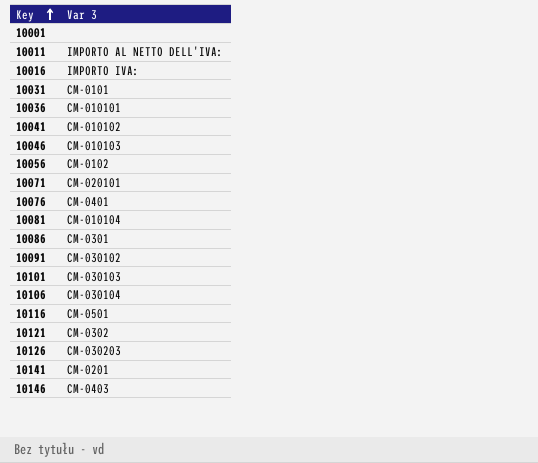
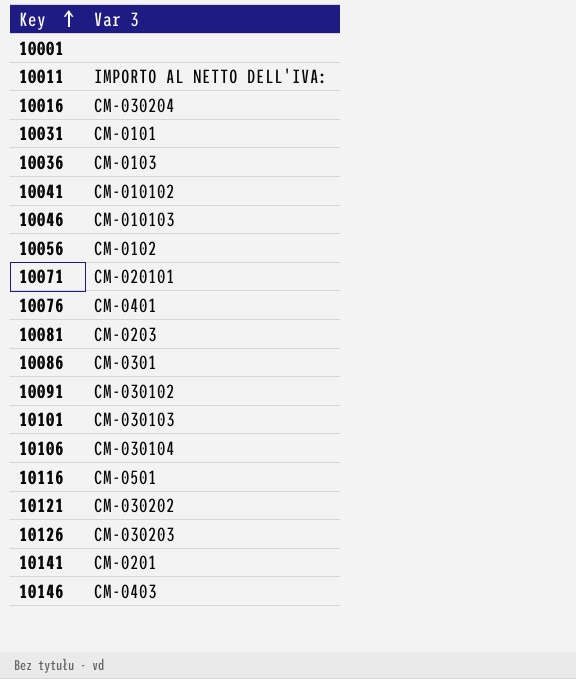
10016 | Var 3: IMPORTO IVA: -> CM-030204
10036 | Var 3: CM-010101 -> CM-0103
10081 | Var 3: CM-010104 -> CM-0203
10121 | Var 3: CM-0302 -> CM-030202

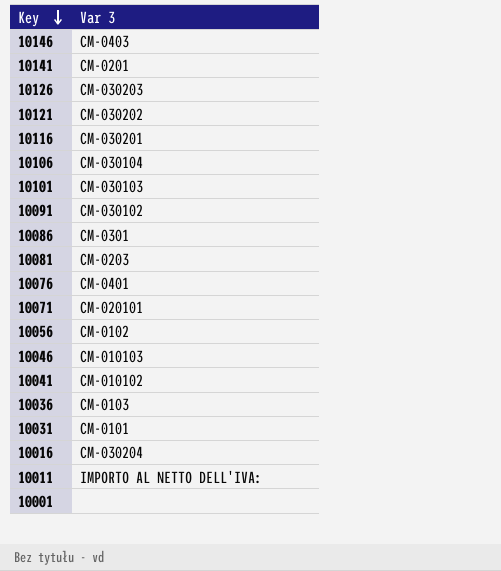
row order: Key ascending -> Key descending
10116 | Var 3: CM-0501 -> CM-030201

